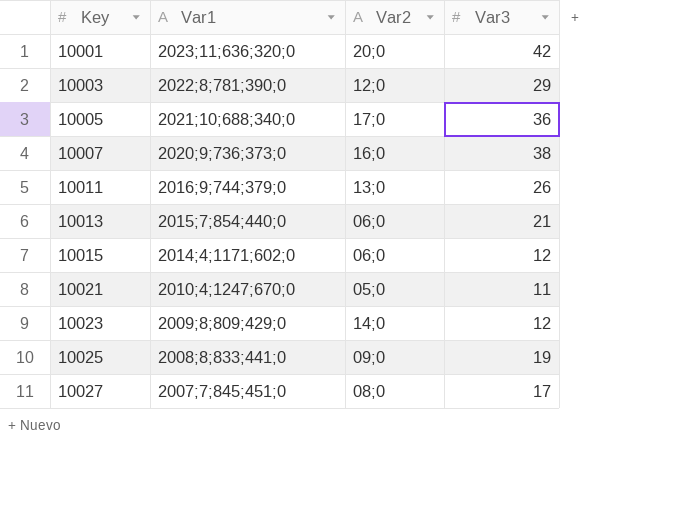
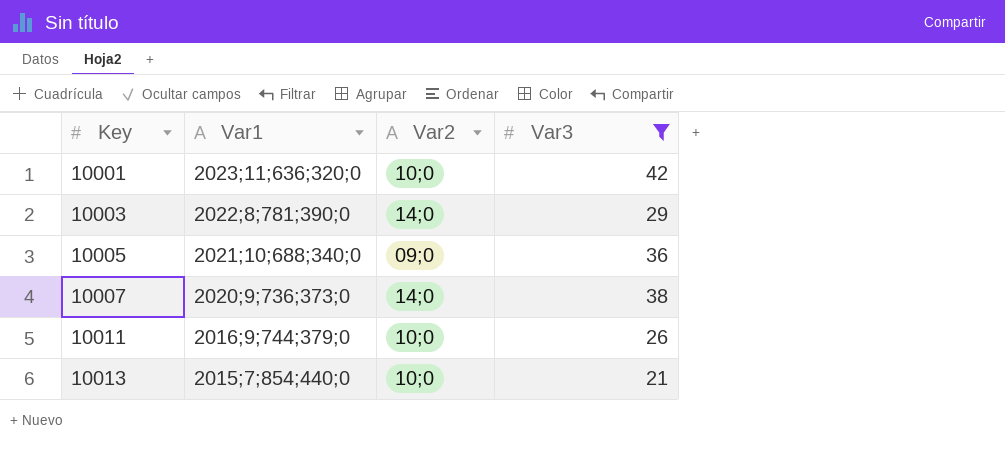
filter: none -> Var3 >= 21
10001 | Var2: 20;0 -> 10;0
10003 | Var2: 12;0 -> 14;0
10005 | Var2: 17;0 -> 09;0
10007 | Var2: 16;0 -> 14;0
10011 | Var2: 13;0 -> 10;0
10013 | Var2: 06;0 -> 10;0

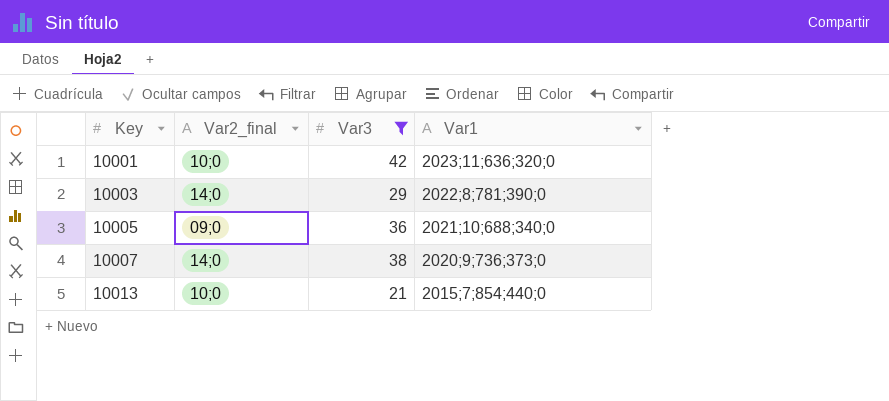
column name: Var2 -> Var2_final
column Var1 | position: 2 -> 4
row 10011: 2016;9;744;379;0 | 10;0 | 26 -> none

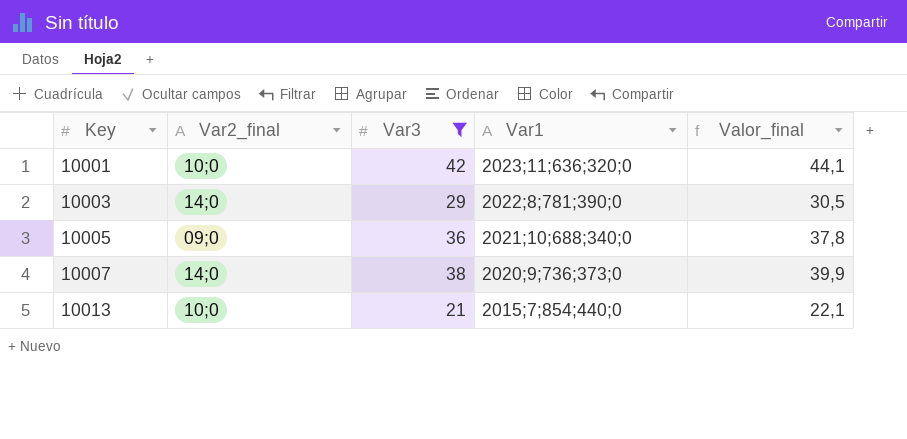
column Valor_final | formula: none -> [Var3] * 1,05

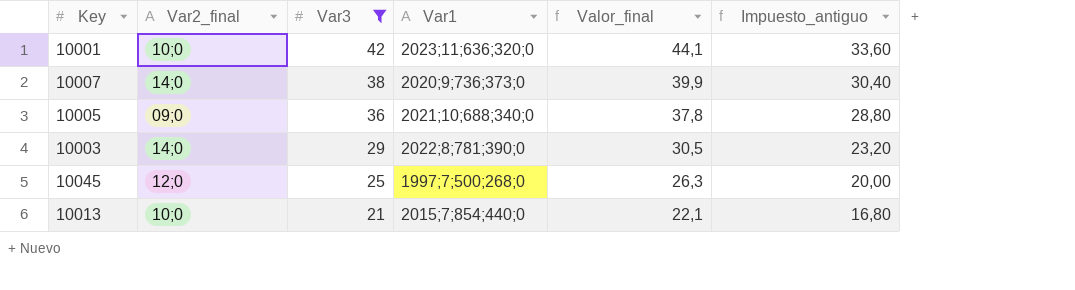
row order: Key ascending -> Var3 descending
column Impuesto_antiguo | formula: none -> [Var3] * 0,8
row 10045: none -> 12;0 | 25 | 1997;7;500;268;0 | 26,3 | 20,00

